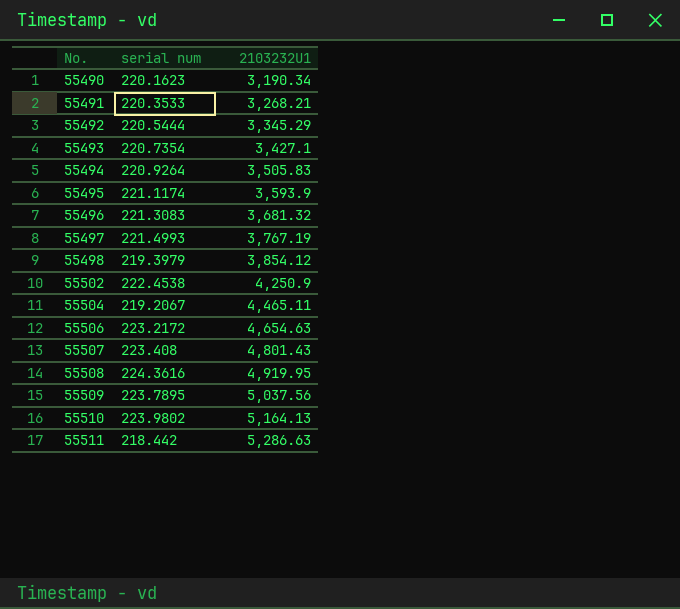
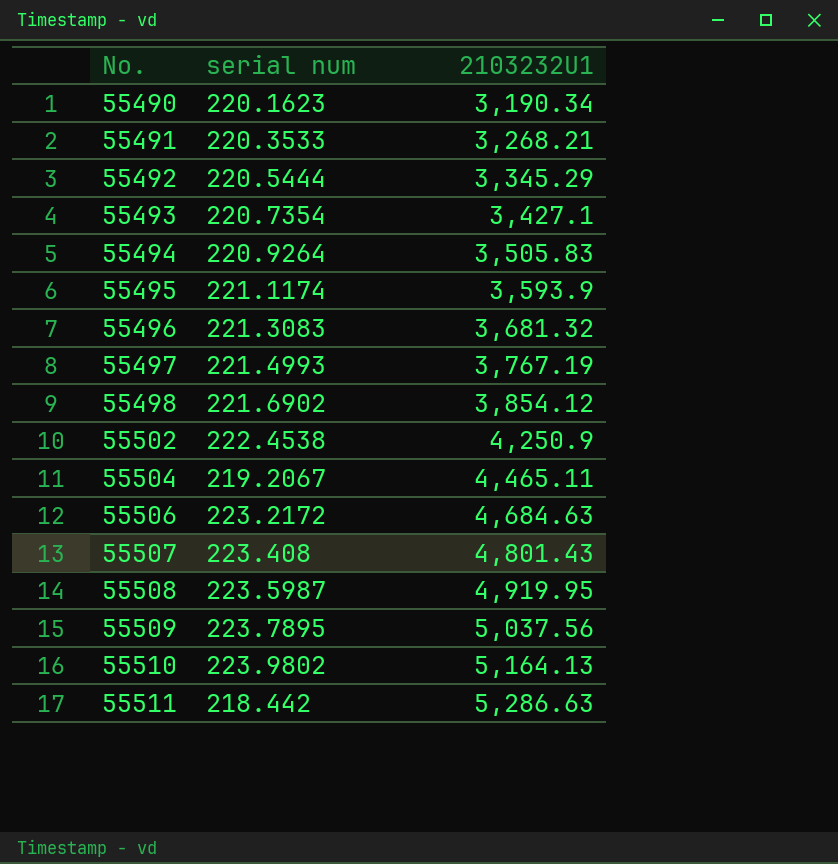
55498 | serial num: 219.3979 -> 221.6902
55506 | 2103232U1: 4,654.63 -> 4,684.63
55508 | serial num: 224.3616 -> 223.5987

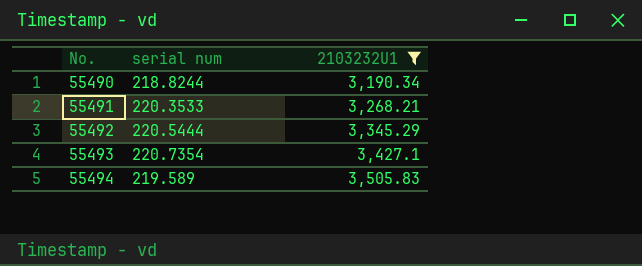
filter: none -> 2103232U1 <= 3,505.83
55490 | serial num: 220.1623 -> 218.8244
55494 | serial num: 220.9264 -> 219.589

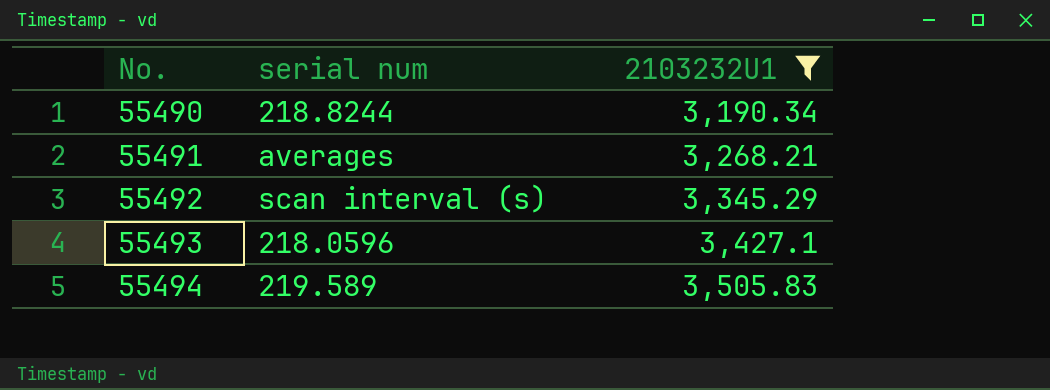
55491 | serial num: 220.3533 -> averages
55492 | serial num: 220.5444 -> scan interval (s)
55493 | serial num: 220.7354 -> 218.0596

